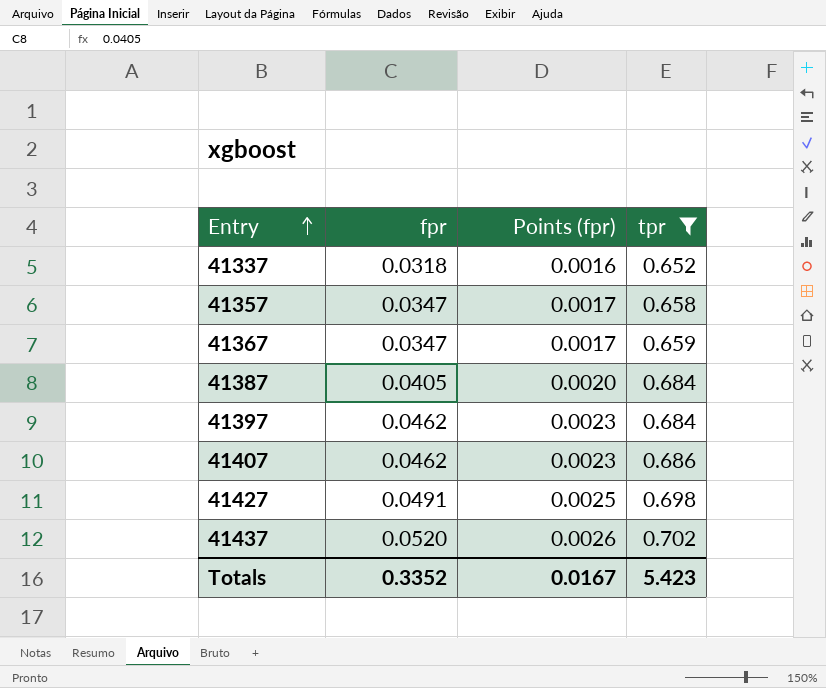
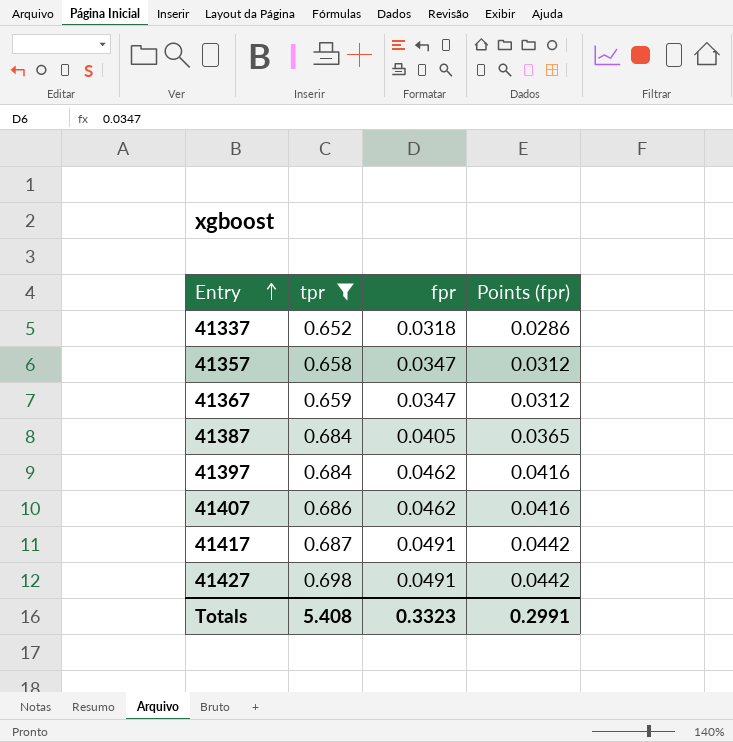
column tpr | position: 4 -> 2
column Points (fpr) | formula: [fpr] * 0.05 -> [fpr] * 0.9
row 41437: 0.0520 | 0.0026 | 0.702 -> none
row 41417: none -> 0.687 | 0.0491 | 0.0442
Totals | tpr: 5.423 -> 5.408
Totals | fpr: 0.3352 -> 0.3323
Totals | Points (fpr): 0.0167 -> 0.2991

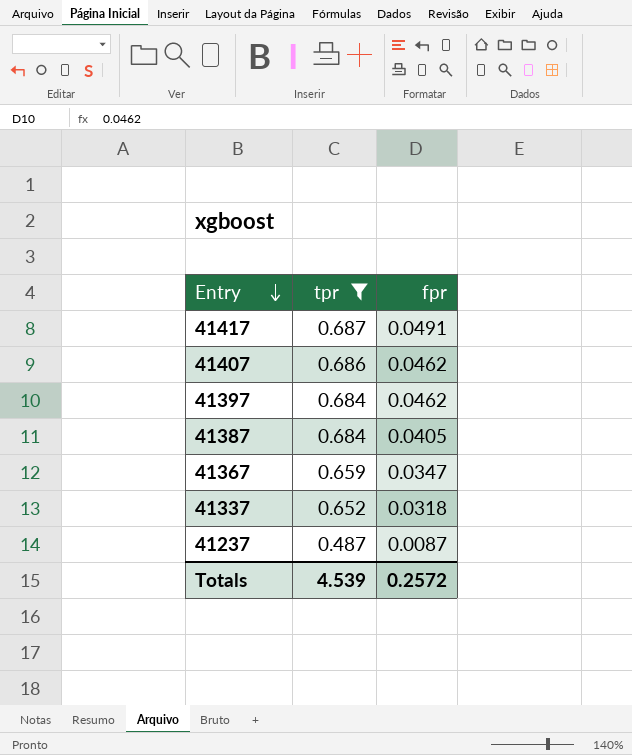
row order: Entry ascending -> Entry descending
column Points (fpr) | formula: [fpr] * 0.9 -> none
row 41357: 0.658 | 0.0347 | 0.0312 -> none
row 41427: 0.698 | 0.0491 | 0.0442 -> none
row 41237: none -> 0.487 | 0.0087
Totals | tpr: 5.408 -> 4.539
Totals | fpr: 0.3323 -> 0.2572

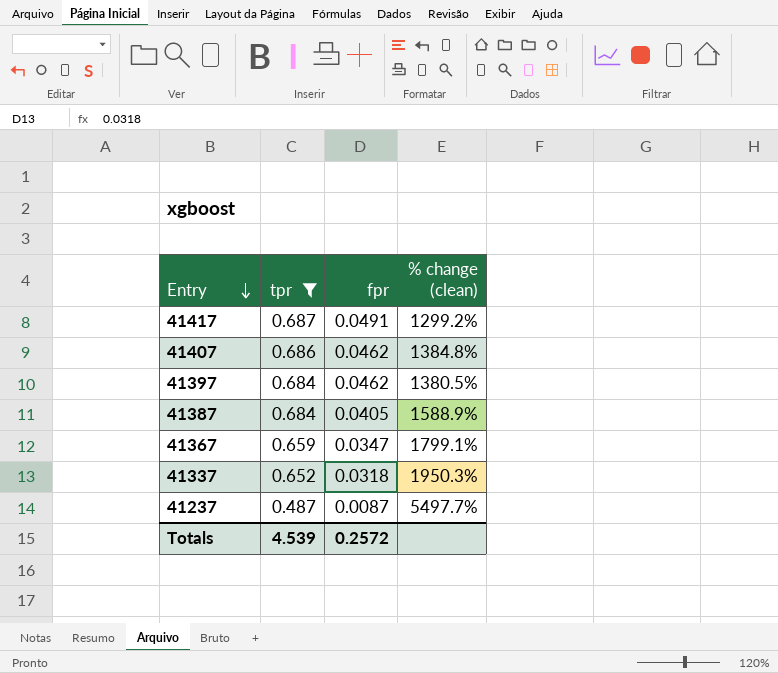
column % change (clean) | formula: none -> ([tpr] - [fpr]) / [fpr]

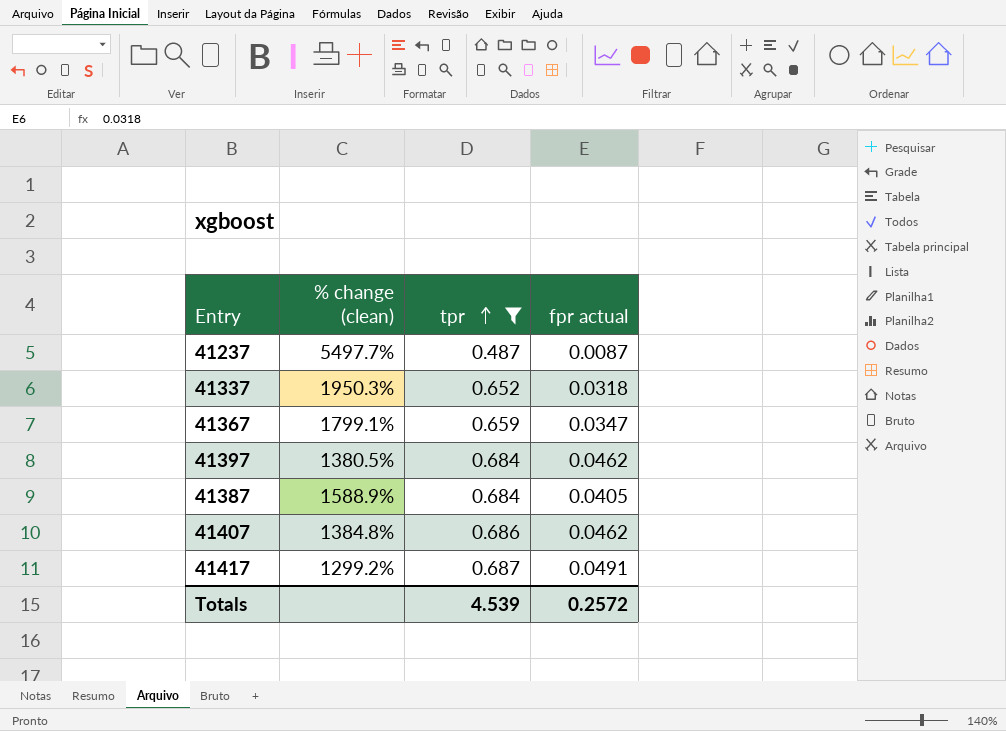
row order: Entry descending -> tpr ascending
column % change (clean) | position: 4 -> 2
column name: fpr -> fpr actual

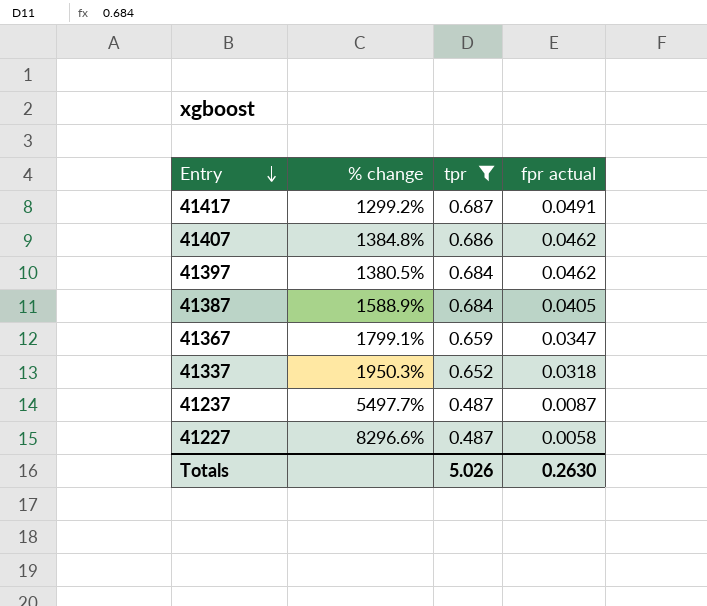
row order: tpr ascending -> Entry descending
column name: % change (clean) -> % change
row 41227: none -> 8296.6% | 0.487 | 0.0058
Totals | tpr: 4.539 -> 5.026
Totals | fpr actual: 0.2572 -> 0.2630

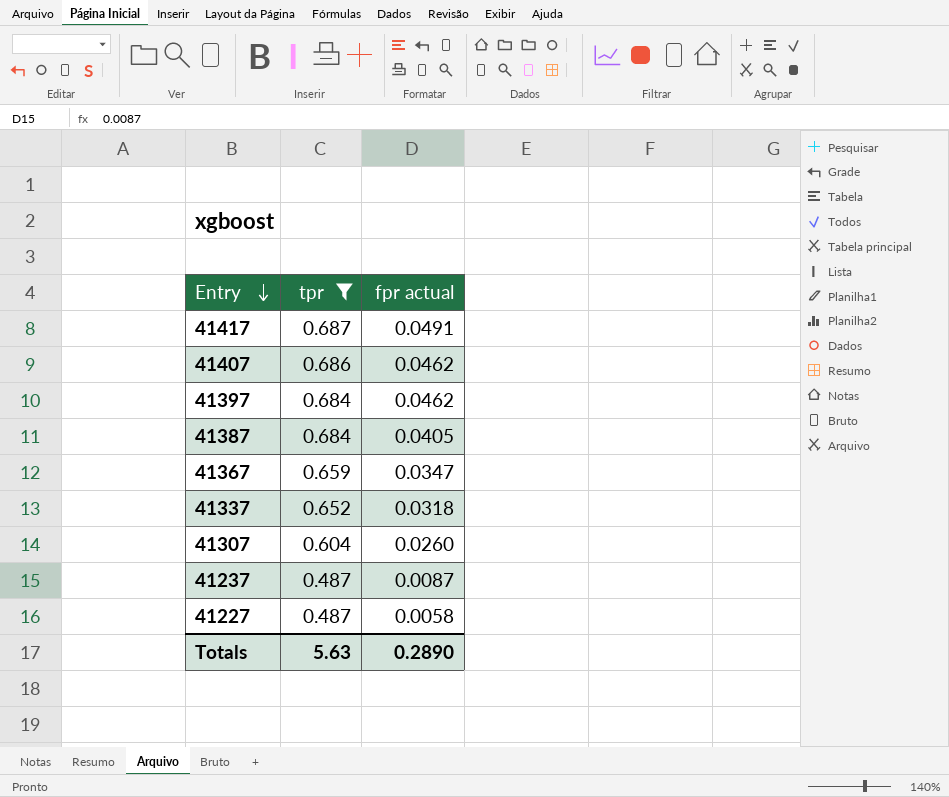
column % change | formula: ([tpr] - [fpr actual]) / [fpr actual] -> none
row 41307: none -> 0.604 | 0.0260
Totals | tpr: 5.026 -> 5.63
Totals | fpr actual: 0.2630 -> 0.2890

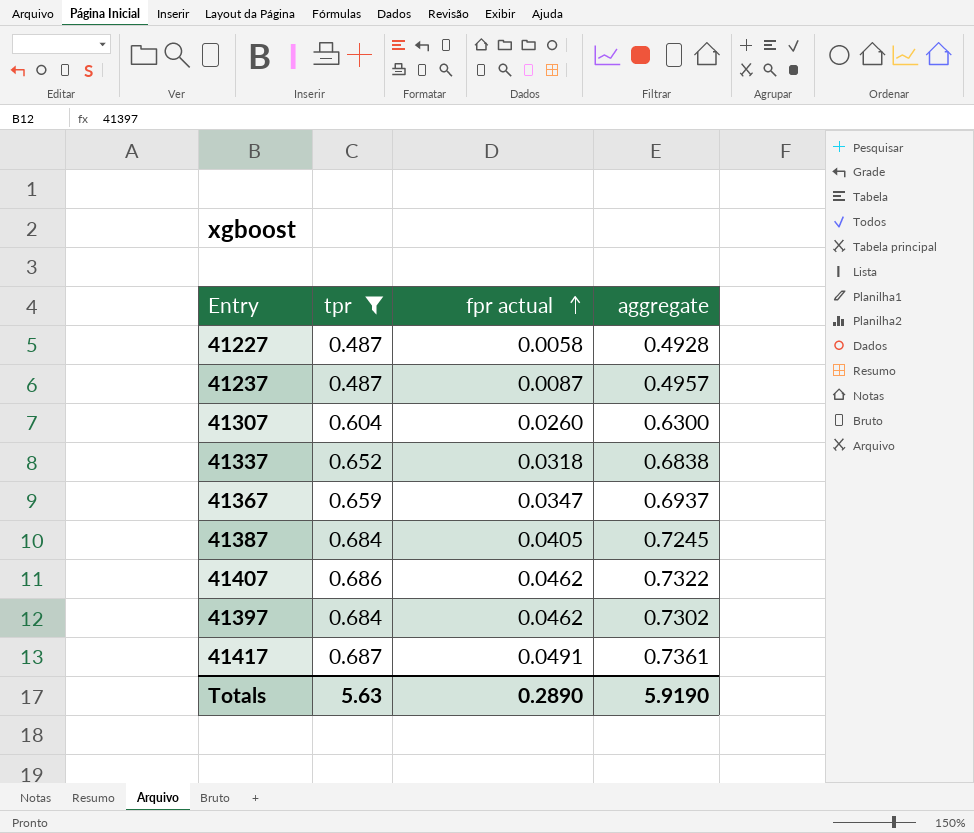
row order: Entry descending -> fpr actual ascending
column aggregate | formula: none -> [tpr] + [fpr actual]

